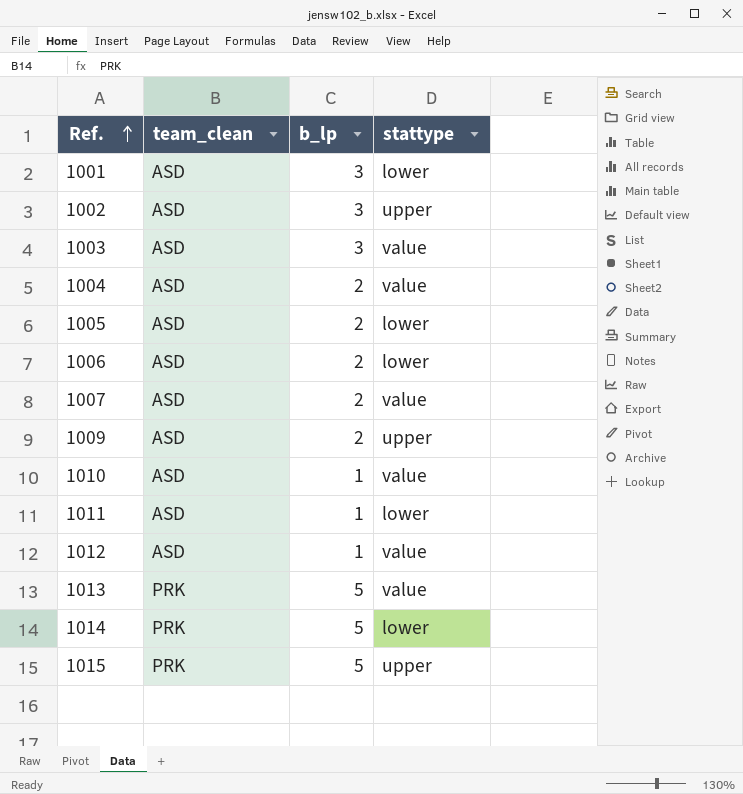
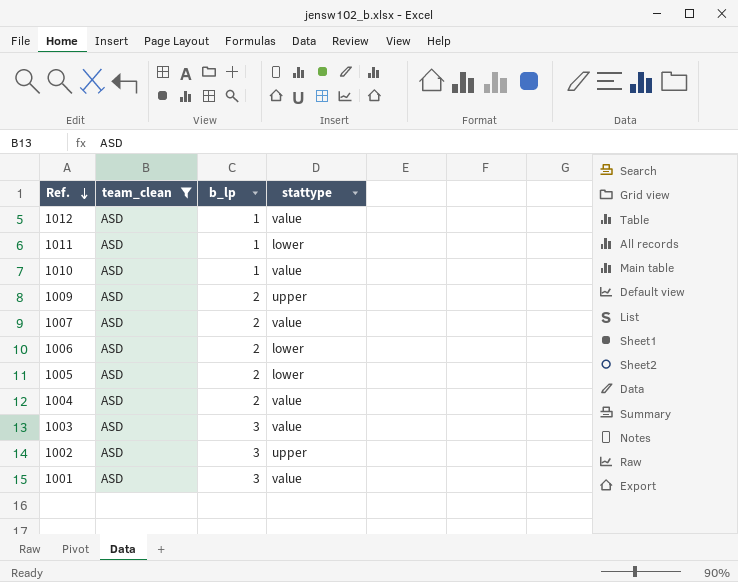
filter: none -> team_clean = ASD
row order: Ref. ascending -> Ref. descending
1001 | stattype: lower -> value

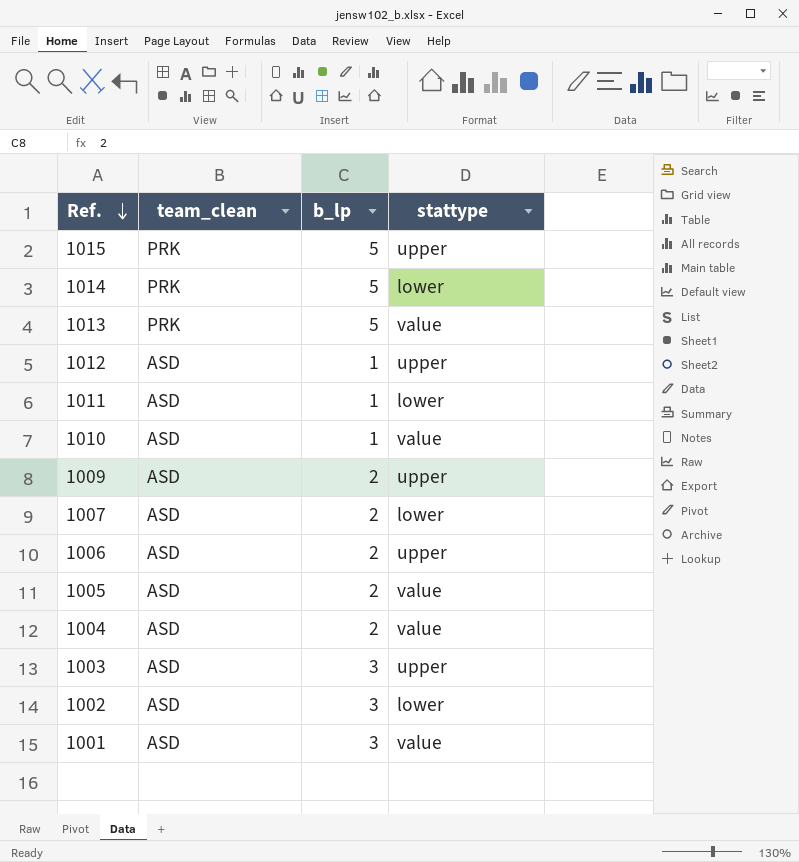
filter: team_clean = ASD -> none
1012 | stattype: value -> upper
1007 | stattype: value -> lower
1006 | stattype: lower -> upper
1005 | stattype: lower -> value
1003 | stattype: value -> upper
1002 | stattype: upper -> lower

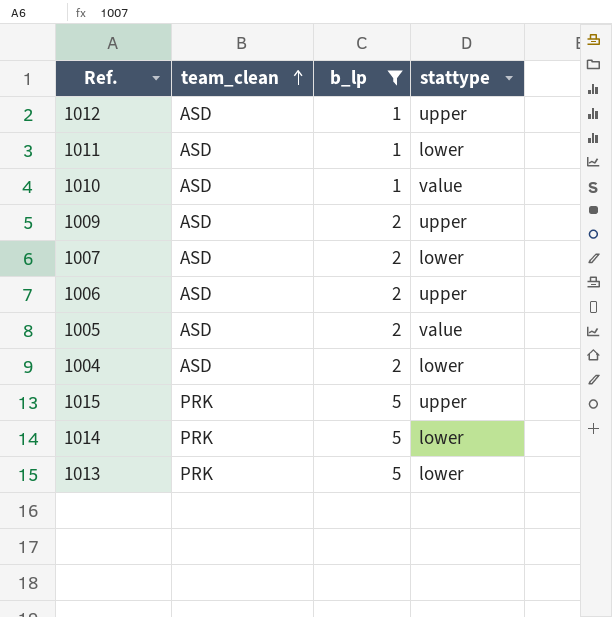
filter: none -> b_lp != 3
row order: Ref. descending -> team_clean ascending
1004 | stattype: value -> lower
1013 | stattype: value -> lower

